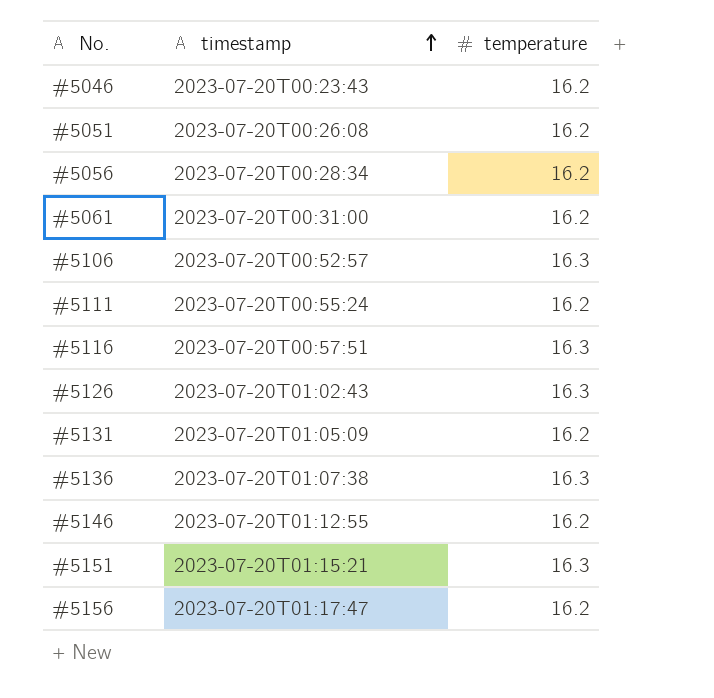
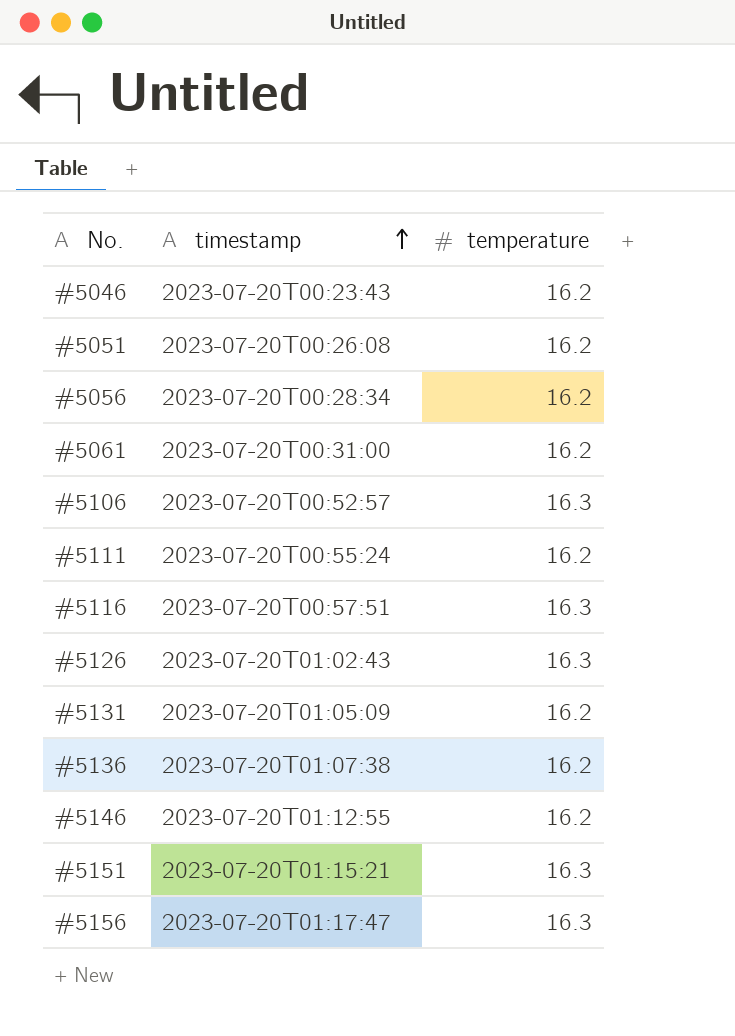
#5136 | temperature: 16.3 -> 16.2
#5156 | temperature: 16.2 -> 16.3

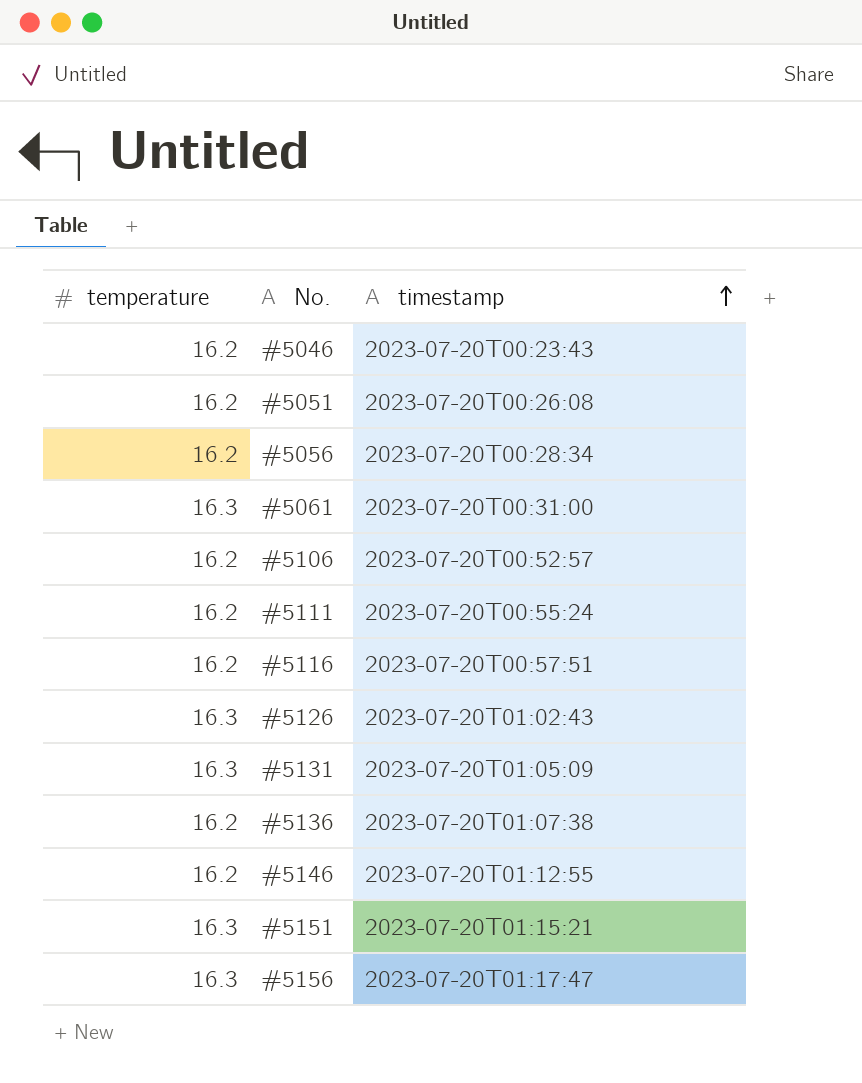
column temperature | position: 3 -> 1
#5061 | temperature: 16.2 -> 16.3
#5106 | temperature: 16.3 -> 16.2
#5116 | temperature: 16.3 -> 16.2
#5131 | temperature: 16.2 -> 16.3

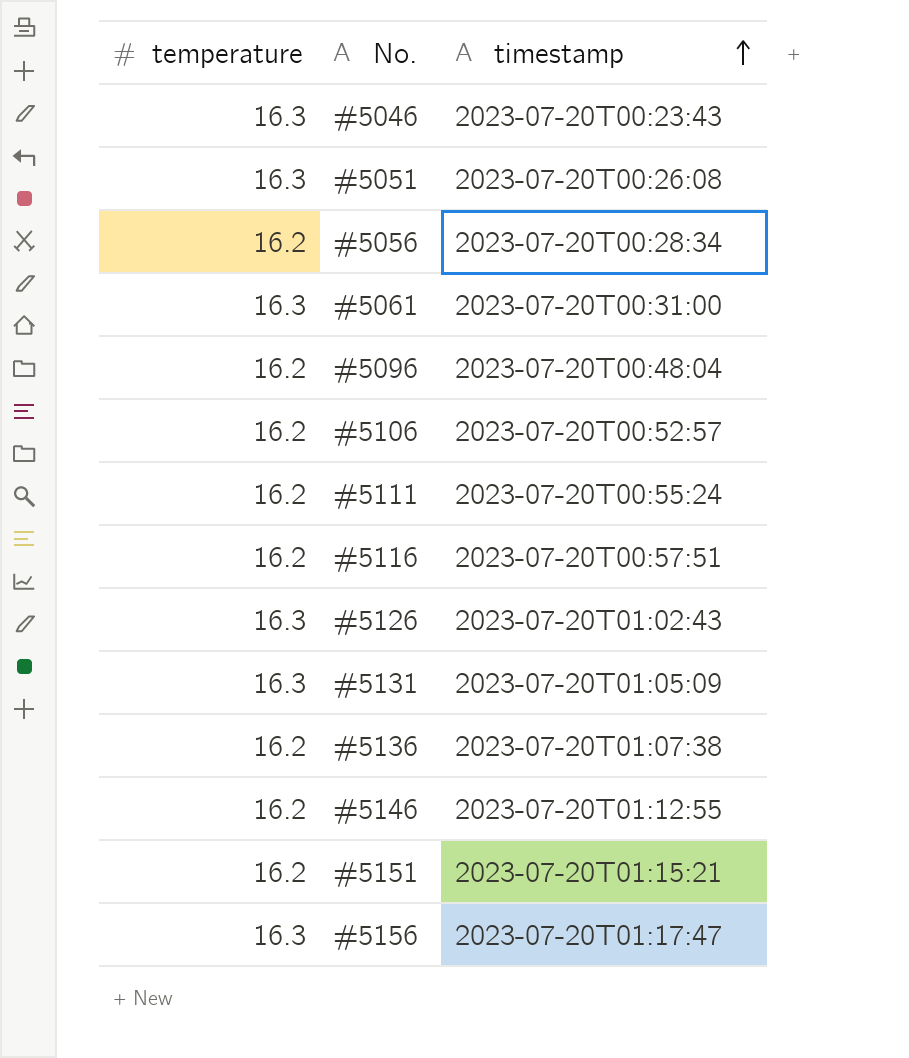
#5046 | temperature: 16.2 -> 16.3
#5051 | temperature: 16.2 -> 16.3
row #5096: none -> 16.2 | 2023-07-20T00:48:04
#5151 | temperature: 16.3 -> 16.2

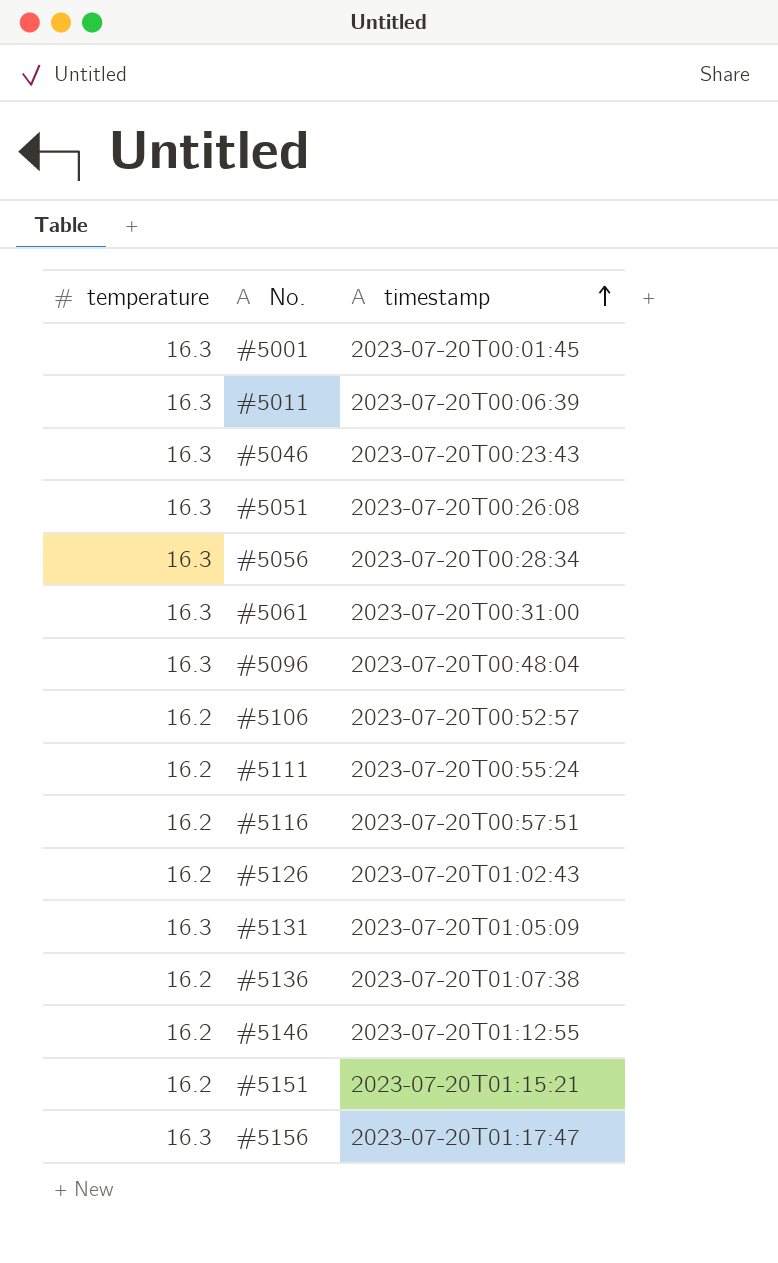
row #5001: none -> 16.3 | 2023-07-20T00:01:45
row #5011: none -> 16.3 | 2023-07-20T00:06:39
#5056 | temperature: 16.2 -> 16.3
#5096 | temperature: 16.2 -> 16.3
#5126 | temperature: 16.3 -> 16.2

